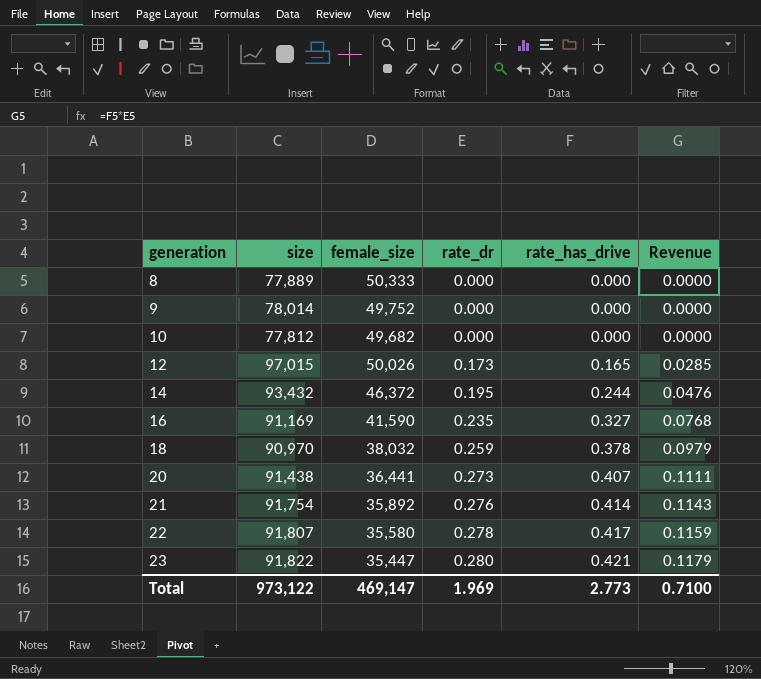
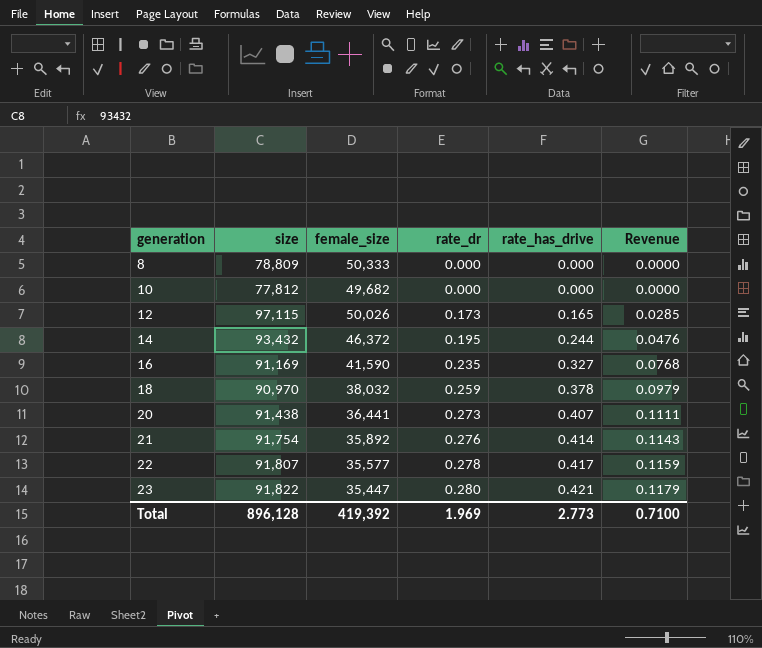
row 9: 78,014 | 49,752 | 0.000 | 0.000 | 0.0000 -> none
8 | size: 77,889 -> 78,809
12 | size: 97,015 -> 97,115
22 | female_size: 35,580 -> 35,577
Total | size: 973,122 -> 896,128
Total | female_size: 469,147 -> 419,392

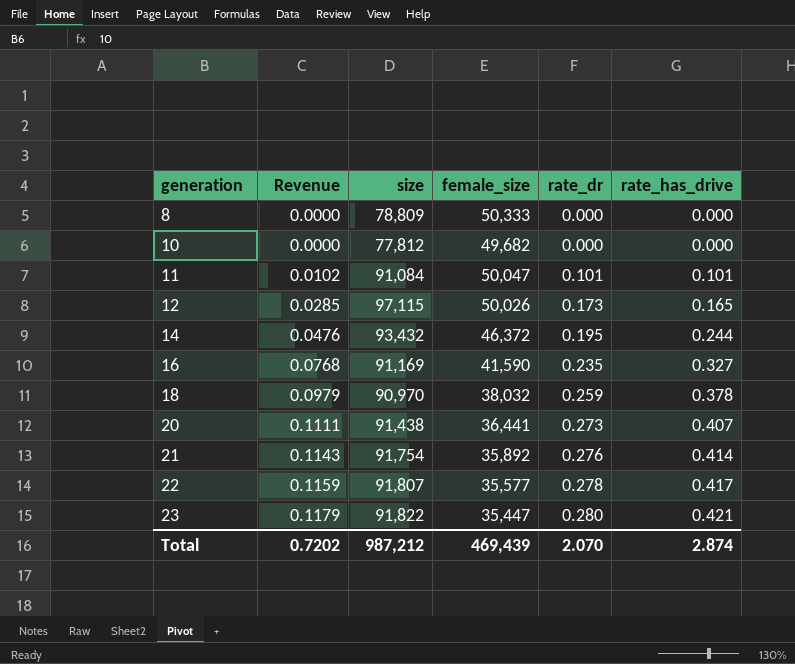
column Revenue | position: 6 -> 2
row 11: none -> 0.0102 | 91,084 | 50,047 | 0.101 | 0.101
Total | Revenue: 0.7100 -> 0.7202
Total | size: 896,128 -> 987,212
Total | female_size: 419,392 -> 469,439
Total | rate_dr: 1.969 -> 2.070
Total | rate_has_drive: 2.773 -> 2.874

